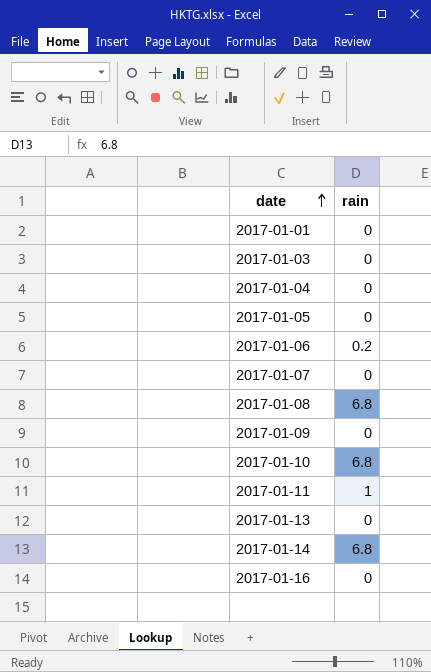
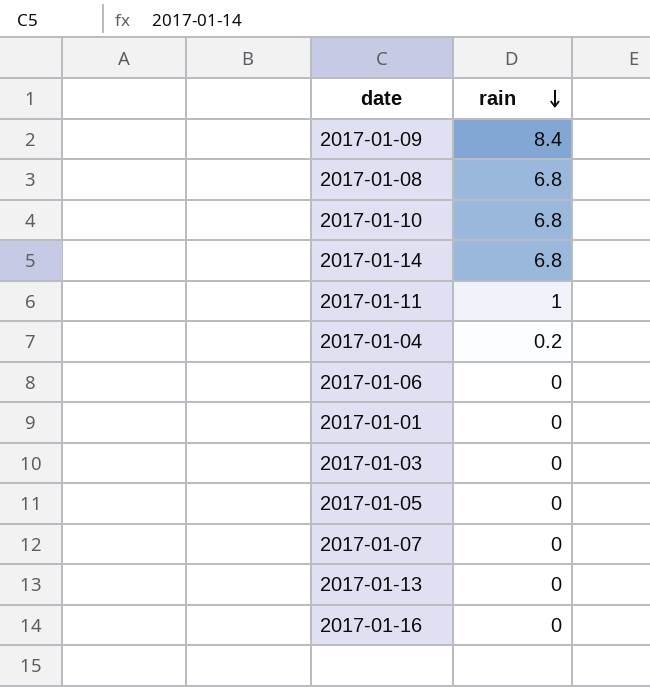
row order: date ascending -> rain descending
2017-01-09 | rain: 0 -> 8.4
2017-01-04 | rain: 0 -> 0.2
2017-01-06 | rain: 0.2 -> 0

